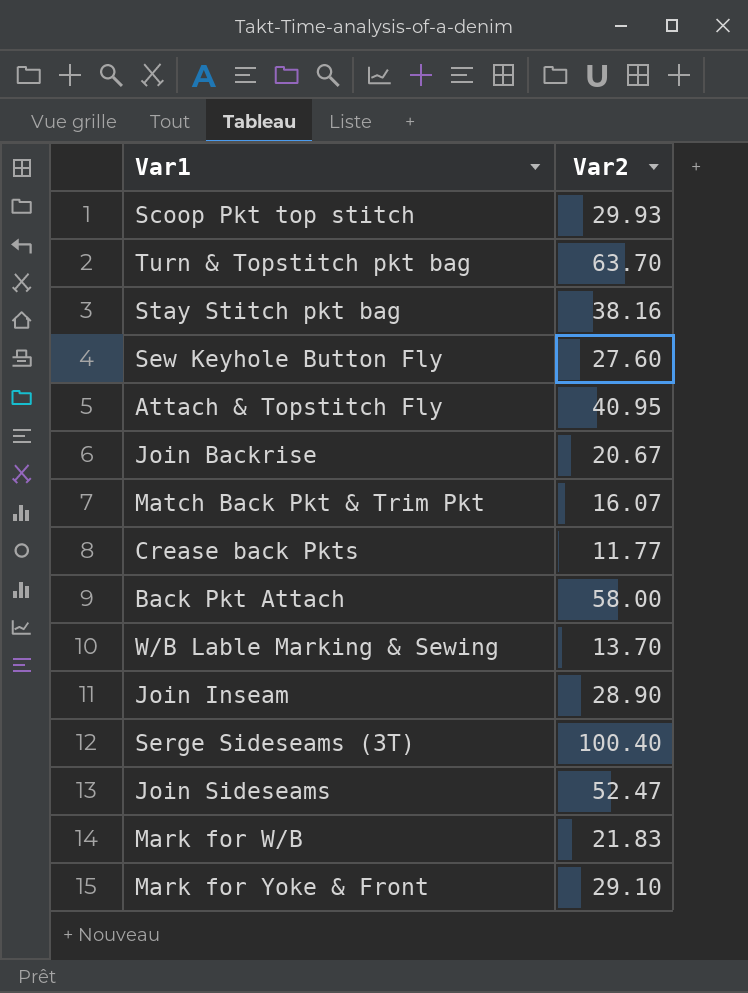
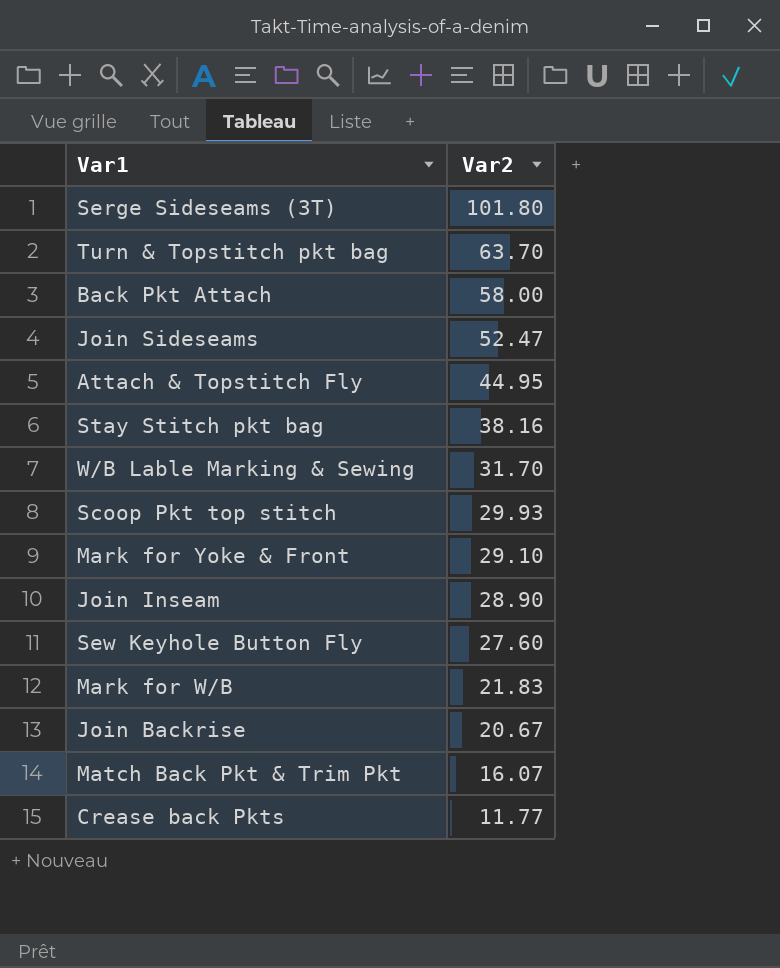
row order: none -> Var2 descending
Serge Sideseams (3T) | Var2: 100.40 -> 101.80
Attach & Topstitch Fly | Var2: 40.95 -> 44.95
W/B Lable Marking & Sewing | Var2: 13.70 -> 31.70

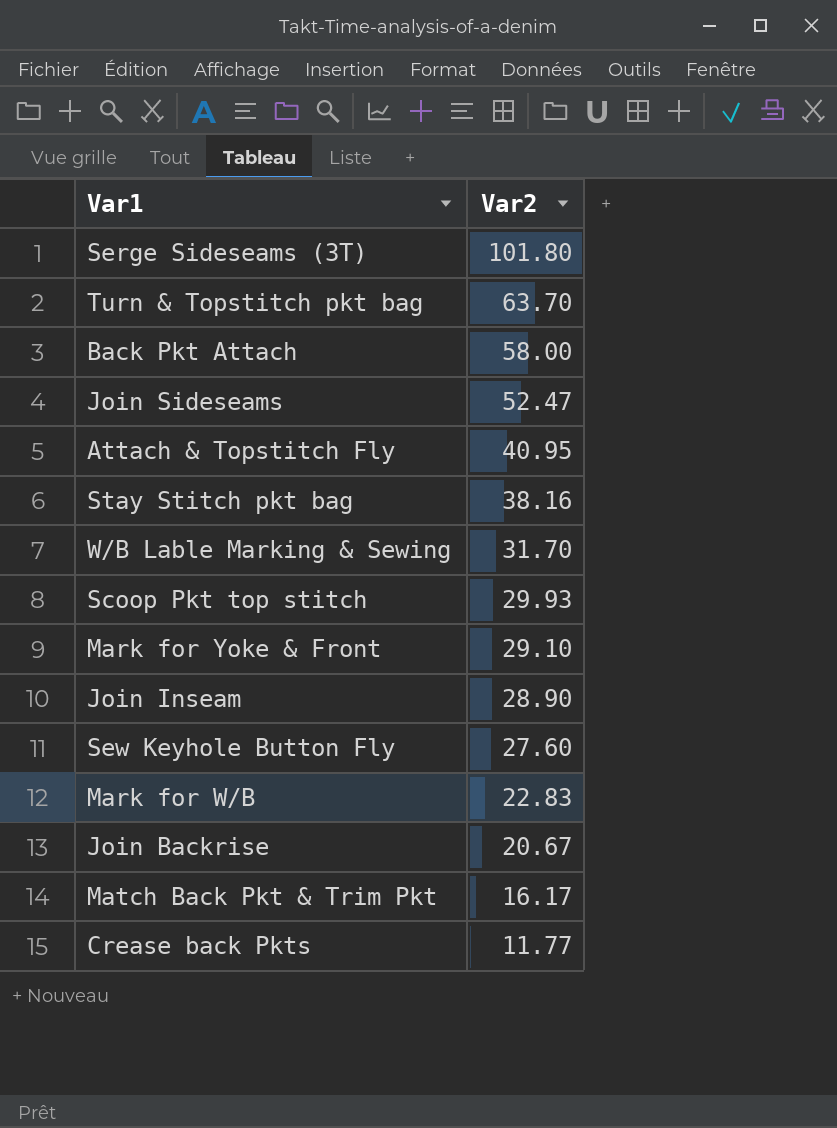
Attach & Topstitch Fly | Var2: 44.95 -> 40.95
Mark for W/B | Var2: 21.83 -> 22.83
Match Back Pkt & Trim Pkt | Var2: 16.07 -> 16.17

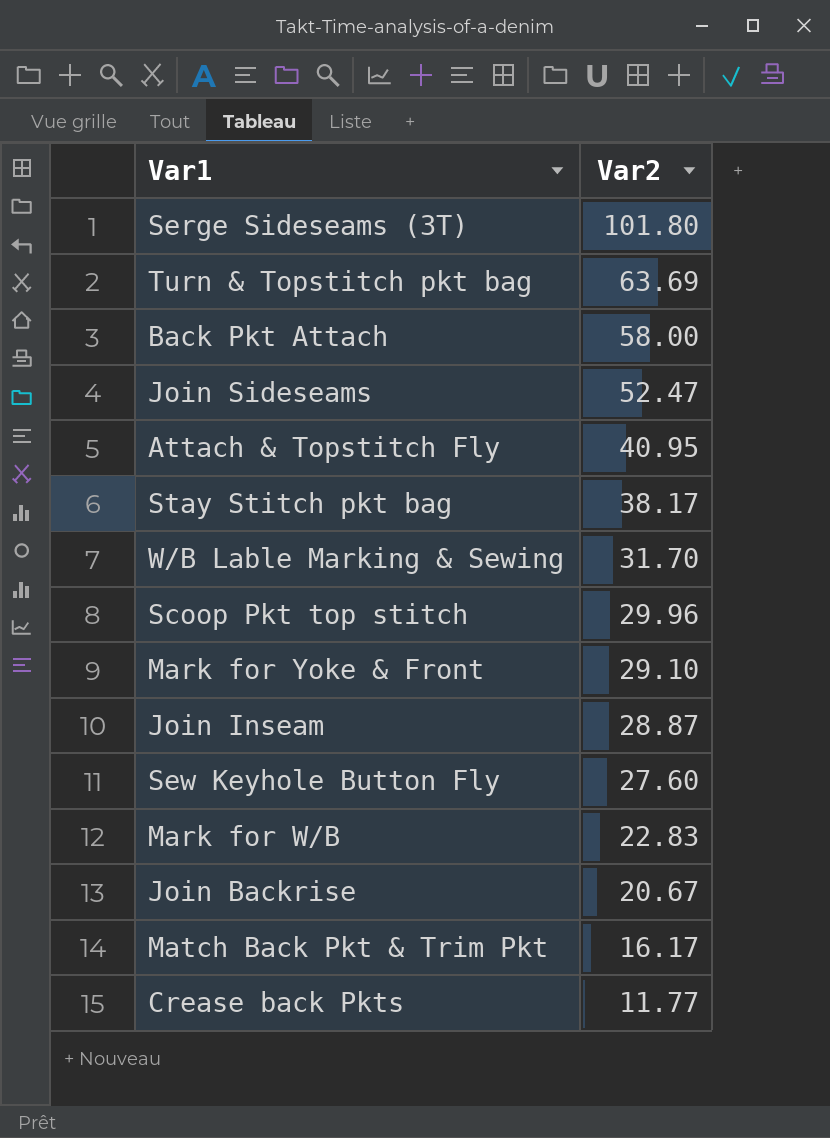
Turn & Topstitch pkt bag | Var2: 63.70 -> 63.69
Stay Stitch pkt bag | Var2: 38.16 -> 38.17
Scoop Pkt top stitch | Var2: 29.93 -> 29.96
Join Inseam | Var2: 28.90 -> 28.87

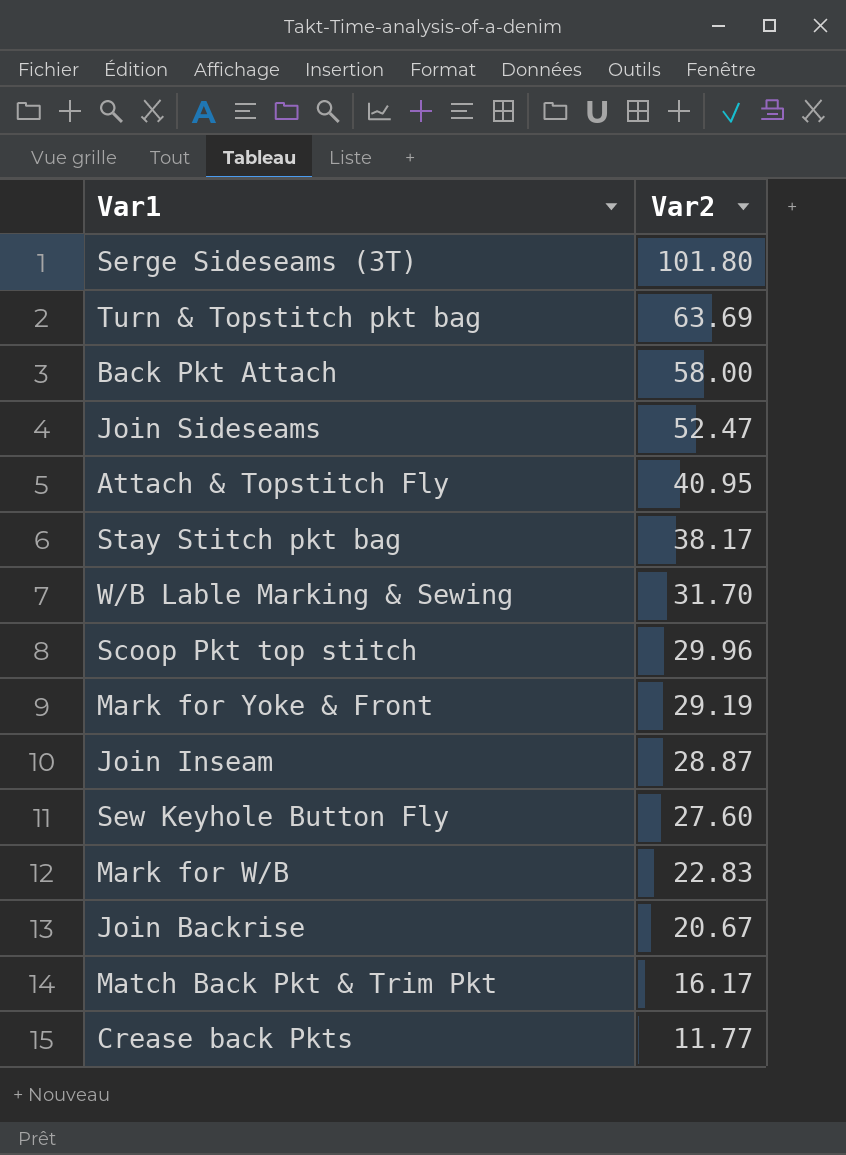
Mark for Yoke & Front | Var2: 29.10 -> 29.19

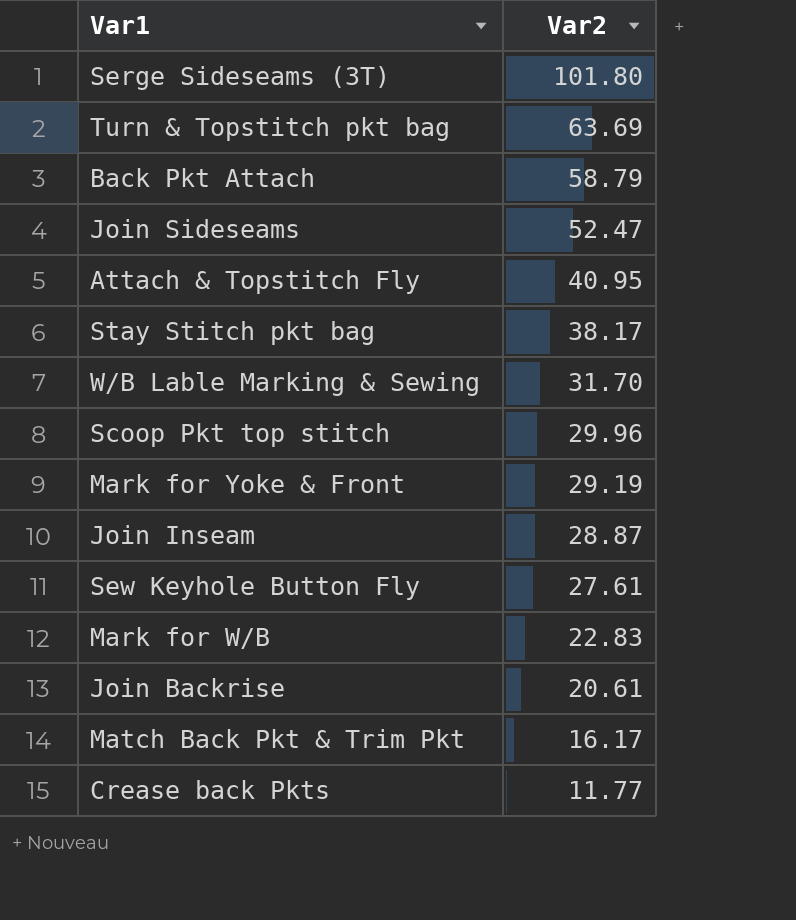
Back Pkt Attach | Var2: 58.00 -> 58.79
Sew Keyhole Button Fly | Var2: 27.60 -> 27.61
Join Backrise | Var2: 20.67 -> 20.61

